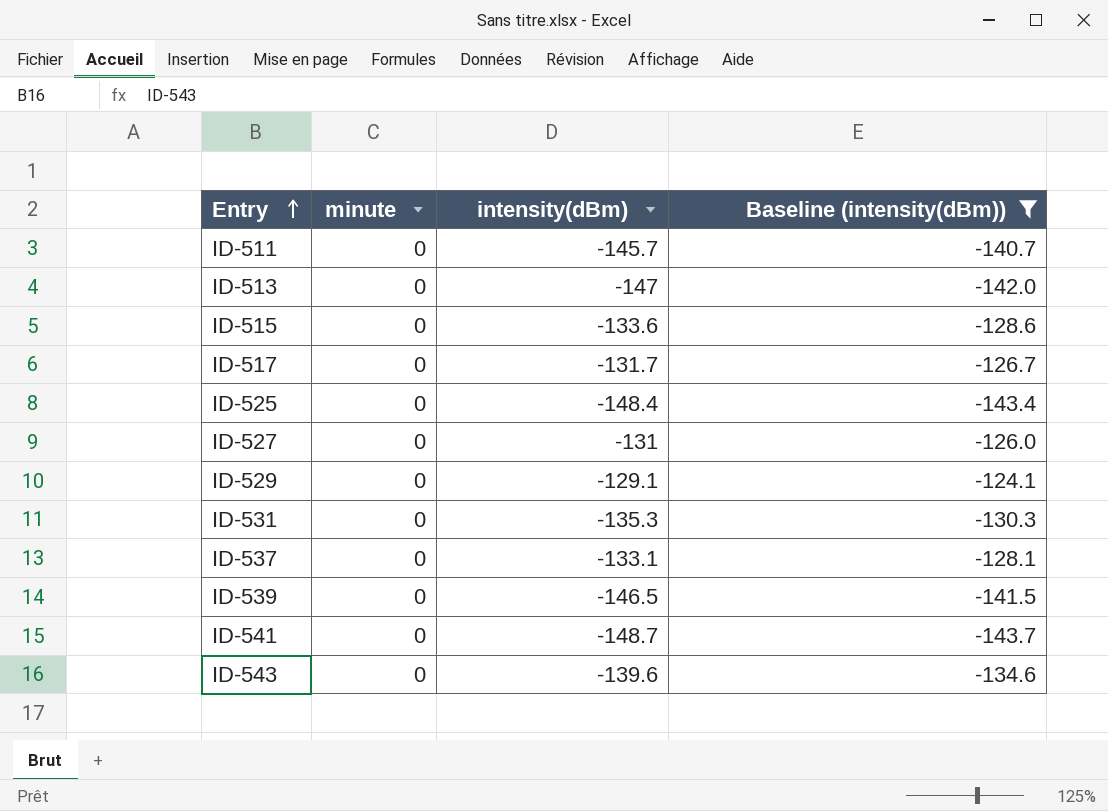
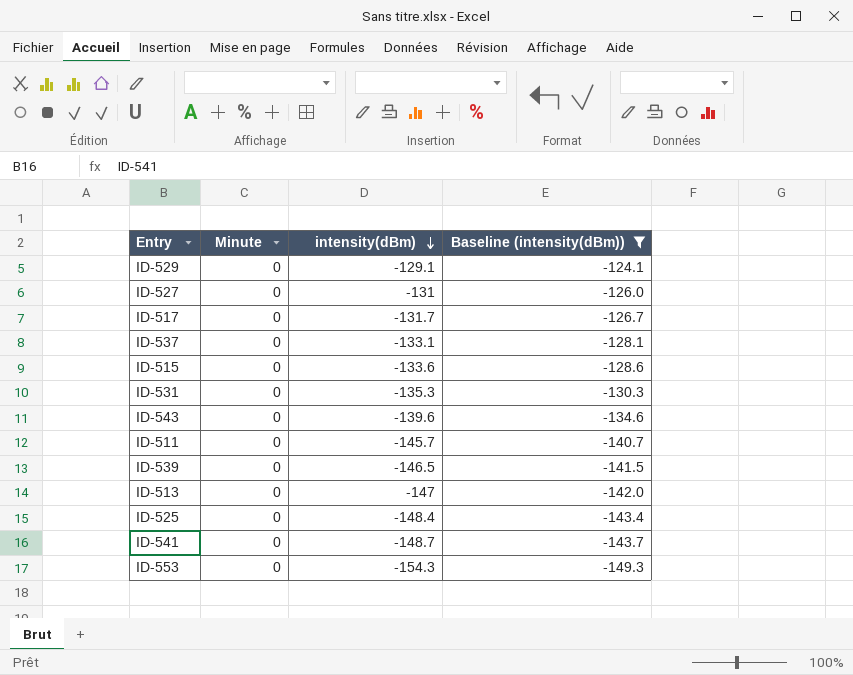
row order: Entry ascending -> intensity(dBm) descending
column name: minute -> Minute
row ID-553: none -> 0 | -154.3 | -149.3

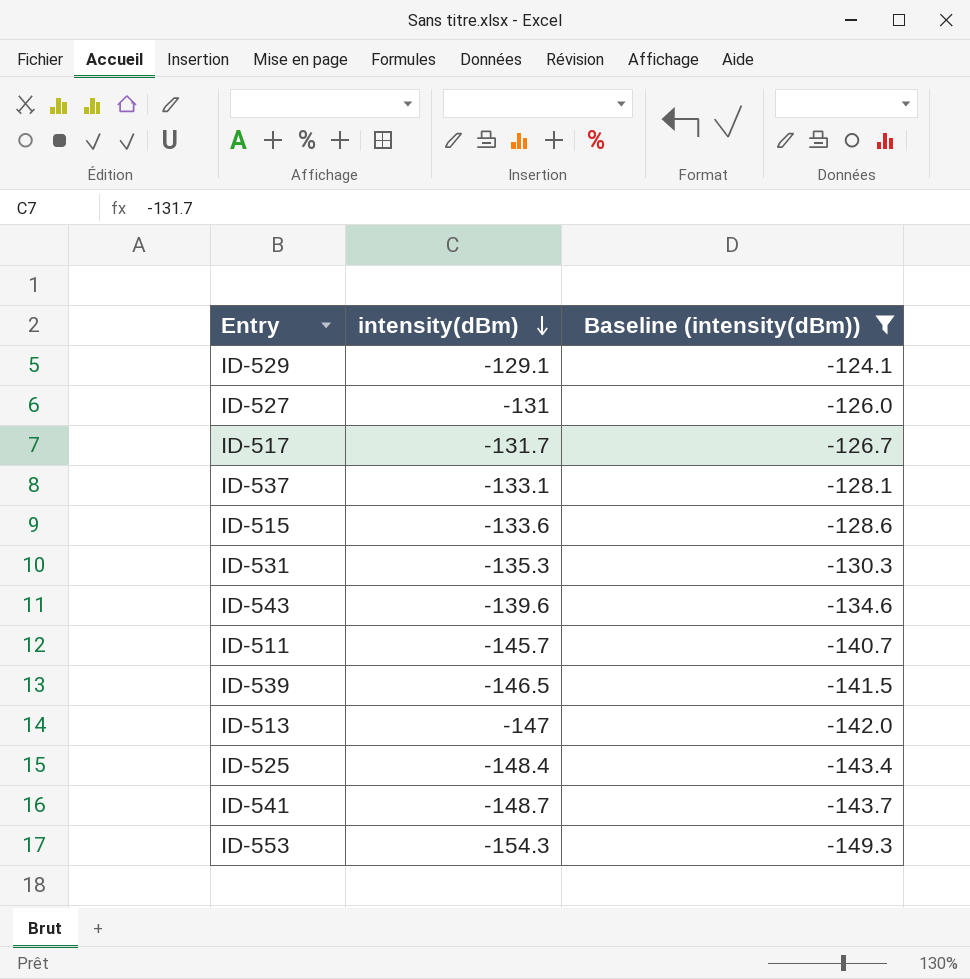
column Minute | position: 2 -> none

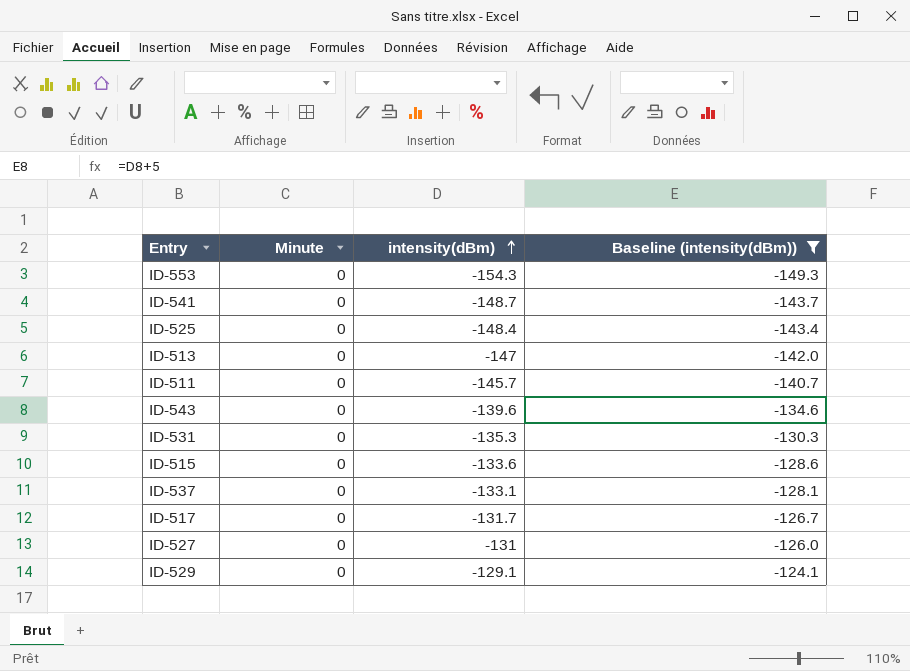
row order: intensity(dBm) descending -> intensity(dBm) ascending
column Minute | position: none -> 2
row ID-539: -146.5 | -141.5 -> none

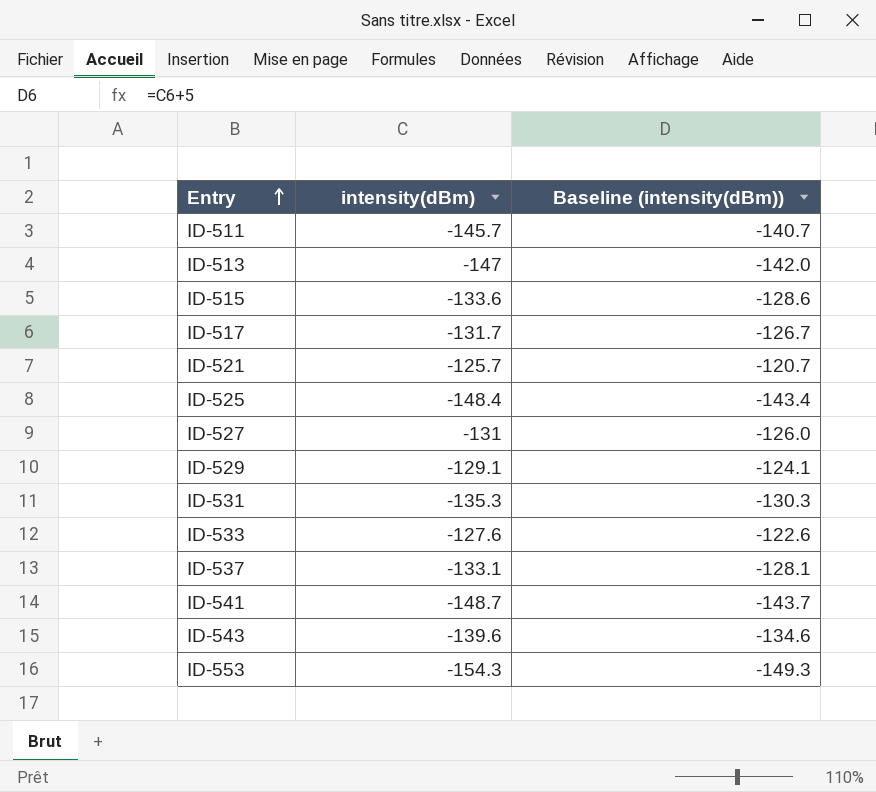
filter: Baseline (intensity(dBm)) <= -124.1 -> none
row order: intensity(dBm) ascending -> Entry ascending
column Minute | position: 2 -> none

